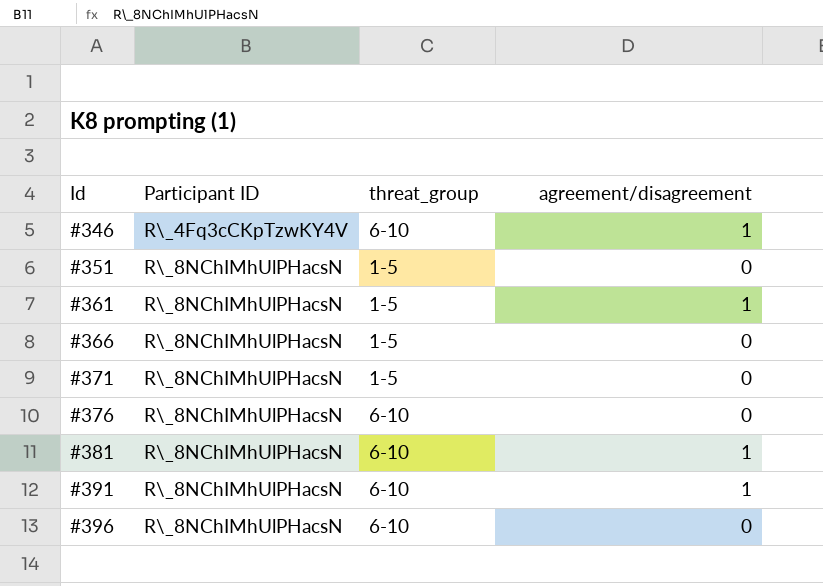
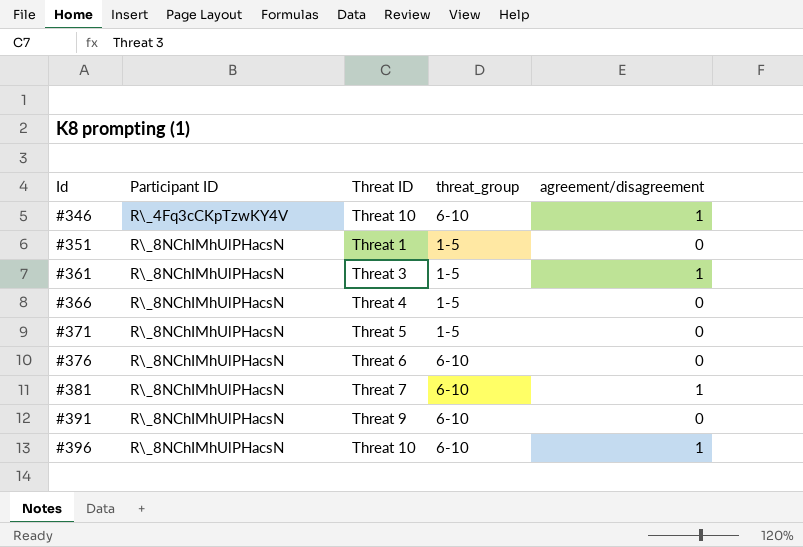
column Threat ID | position: none -> 3
#391 | agreement/disagreement: 1 -> 0
#396 | agreement/disagreement: 0 -> 1

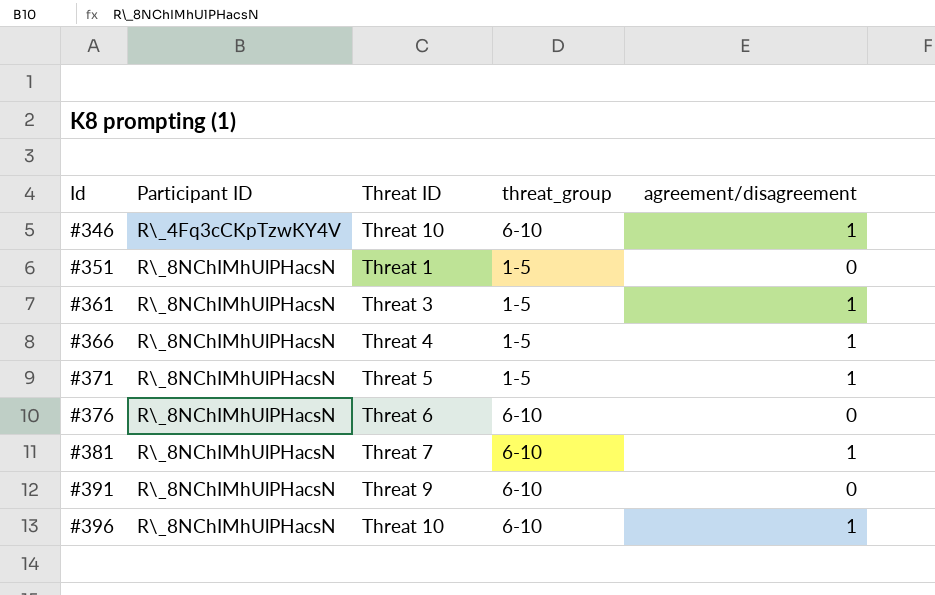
#366 | agreement/disagreement: 0 -> 1
#371 | agreement/disagreement: 0 -> 1

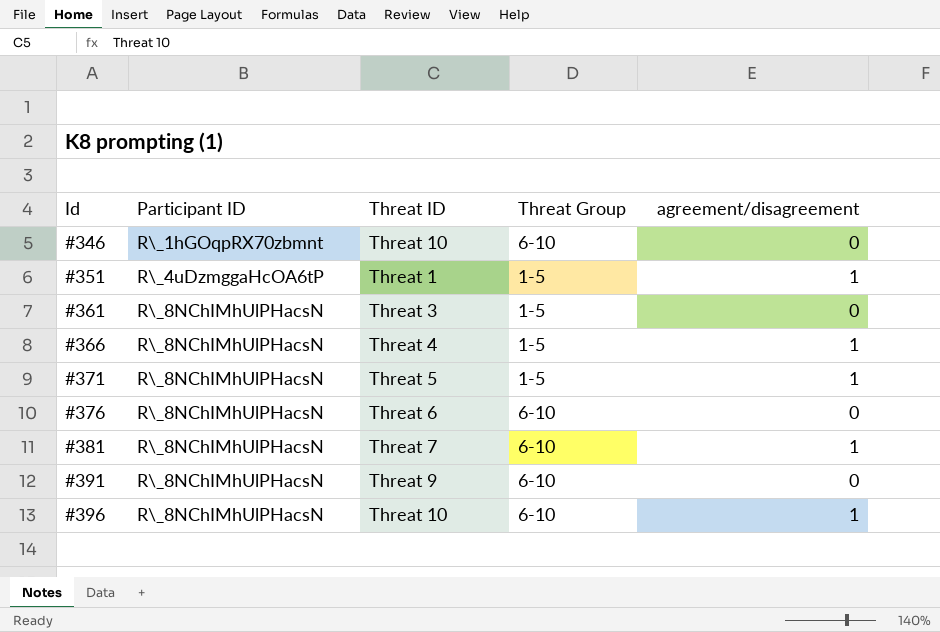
column name: threat_group -> Threat Group
#346 | Participant ID: R\_4Fq3cCKpTzwKY4V -> R\_1hGOqpRX70zbmnt
#346 | agreement/disagreement: 1 -> 0
#351 | Participant ID: R\_8NChIMhUlPHacsN -> R\_4uDzmggaHcOA6tP
#351 | agreement/disagreement: 0 -> 1
#361 | agreement/disagreement: 1 -> 0

